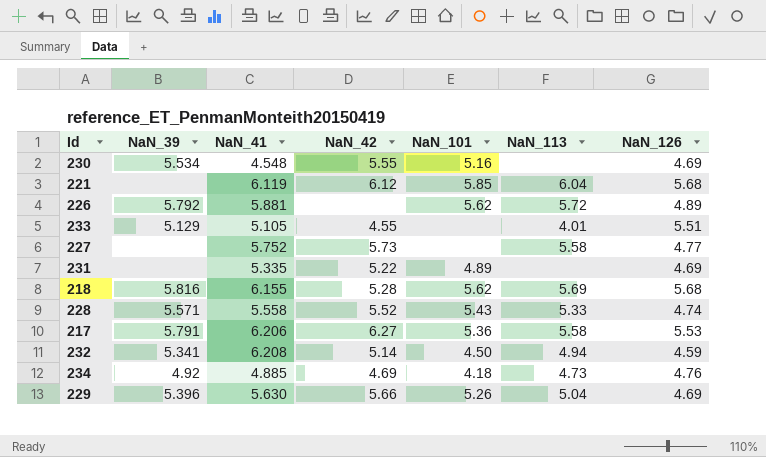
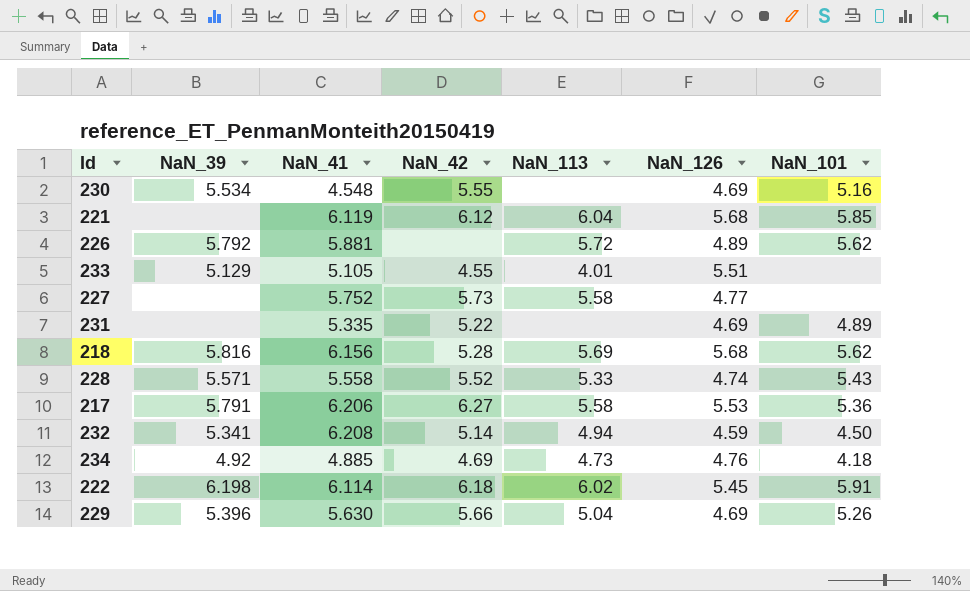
column NaN_101 | position: 5 -> 7
218 | NaN_41: 6.155 -> 6.156
row 222: none -> 6.198 | 6.114 | 6.18 | 6.02 | 5.45 | 5.91

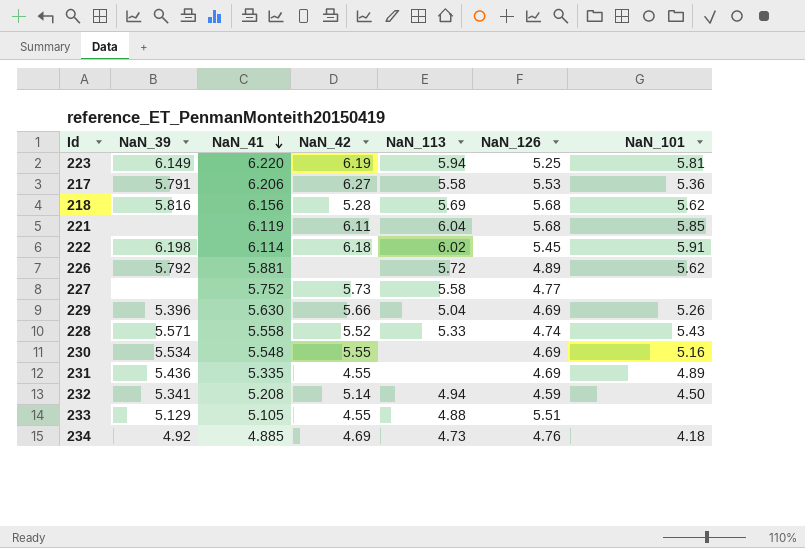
row order: none -> NaN_41 descending
row 223: none -> 6.149 | 6.220 | 6.19 | 5.94 | 5.25 | 5.81
221 | NaN_42: 6.12 -> 6.11
230 | NaN_41: 4.548 -> 5.548
231 | NaN_39: none -> 5.436
231 | NaN_42: 5.22 -> 4.55
232 | NaN_41: 6.208 -> 5.208
233 | NaN_113: 4.01 -> 4.88

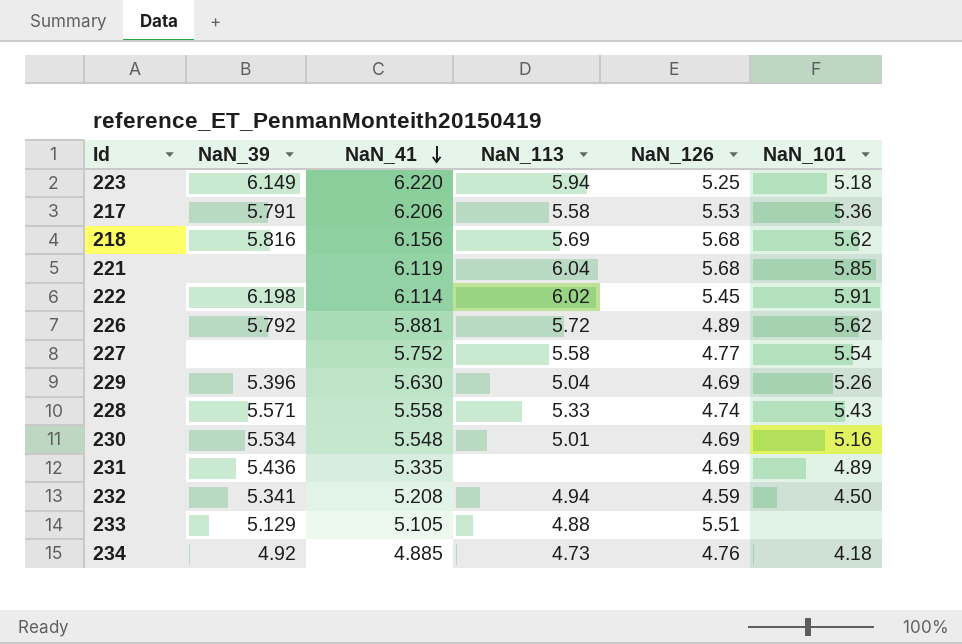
column NaN_42 | position: 4 -> none
223 | NaN_101: 5.81 -> 5.18
227 | NaN_101: none -> 5.54
230 | NaN_113: none -> 5.01

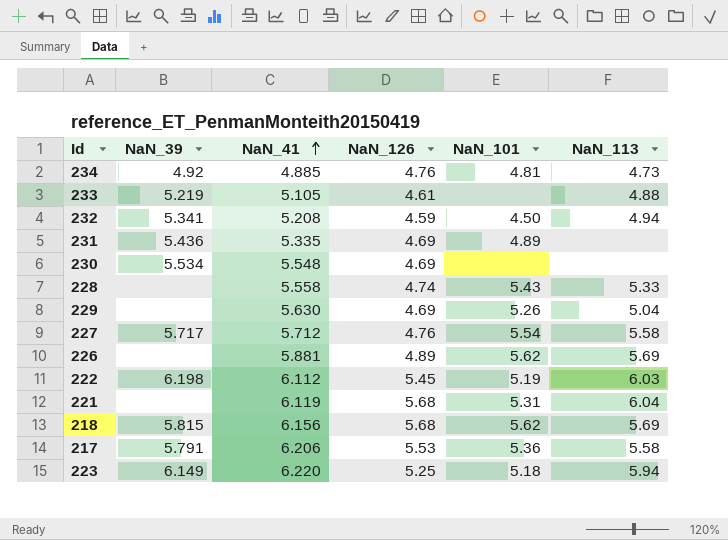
row order: NaN_41 descending -> NaN_41 ascending
column NaN_113 | position: 4 -> 6
234 | NaN_101: 4.18 -> 4.81
233 | NaN_39: 5.129 -> 5.219
233 | NaN_126: 5.51 -> 4.61
230 | NaN_101: 5.16 -> none
230 | NaN_113: 5.01 -> none
228 | NaN_39: 5.571 -> none
229 | NaN_39: 5.396 -> none
227 | NaN_39: none -> 5.717
227 | NaN_41: 5.752 -> 5.712
227 | NaN_126: 4.77 -> 4.76
226 | NaN_39: 5.792 -> none
226 | NaN_113: 5.72 -> 5.69
222 | NaN_41: 6.114 -> 6.112
222 | NaN_101: 5.91 -> 5.19
222 | NaN_113: 6.02 -> 6.03
221 | NaN_101: 5.85 -> 5.31
218 | NaN_39: 5.816 -> 5.815

